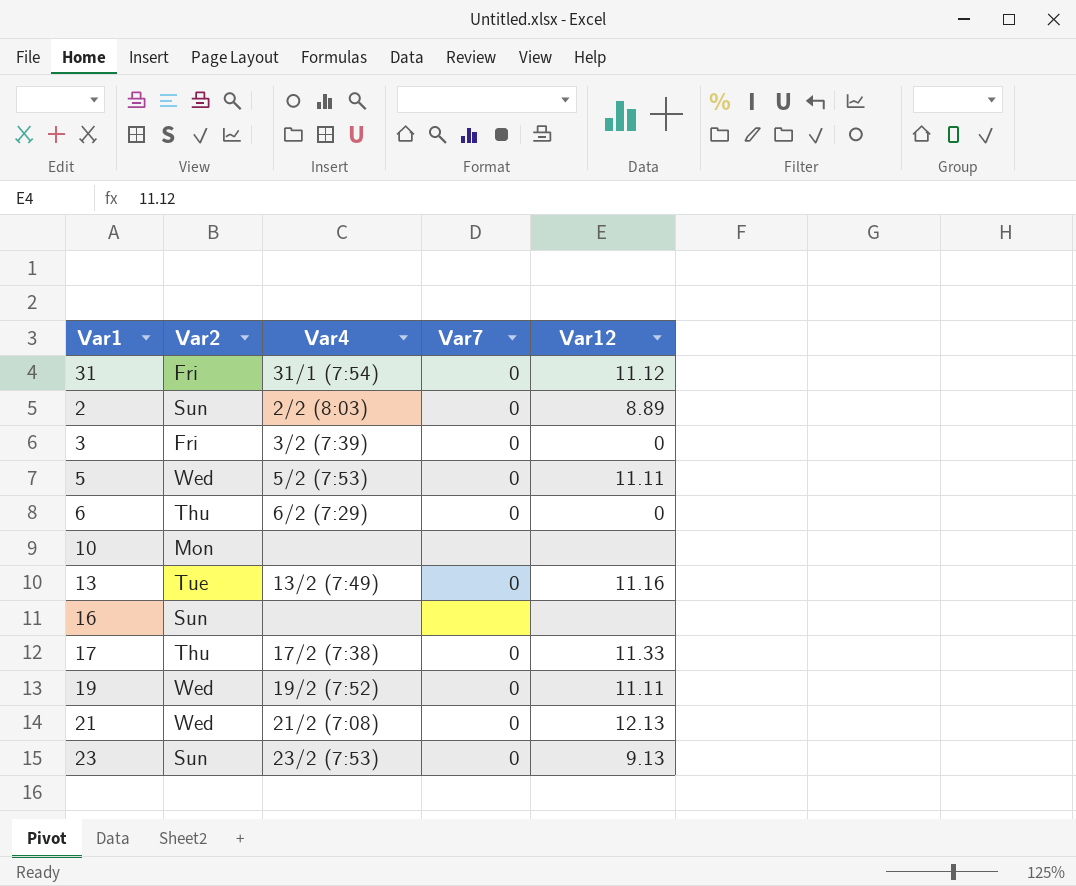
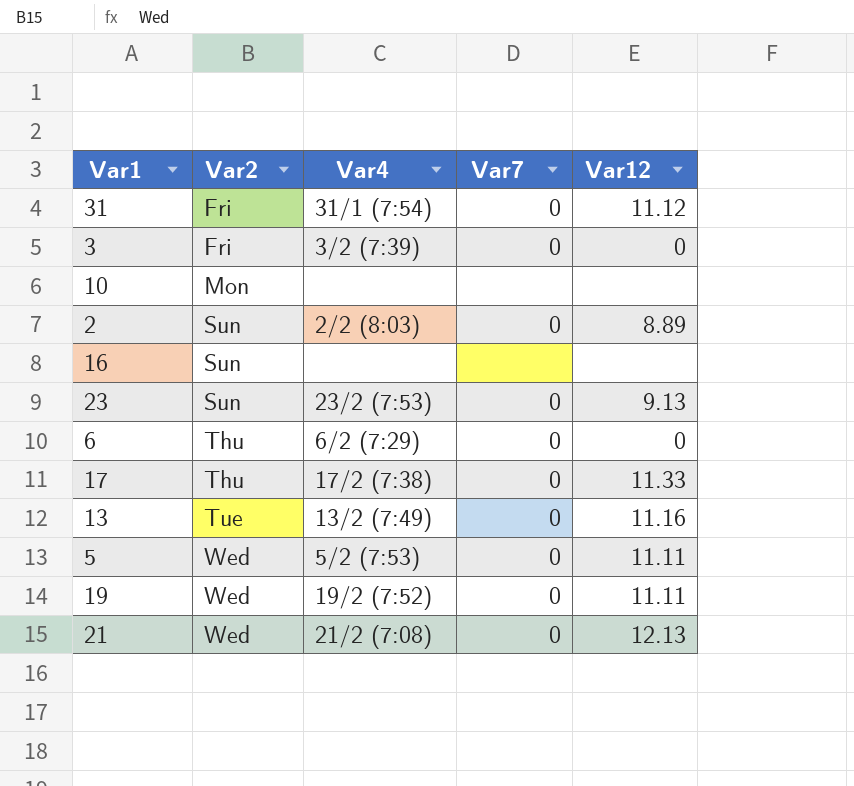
row order: none -> Var2 ascending

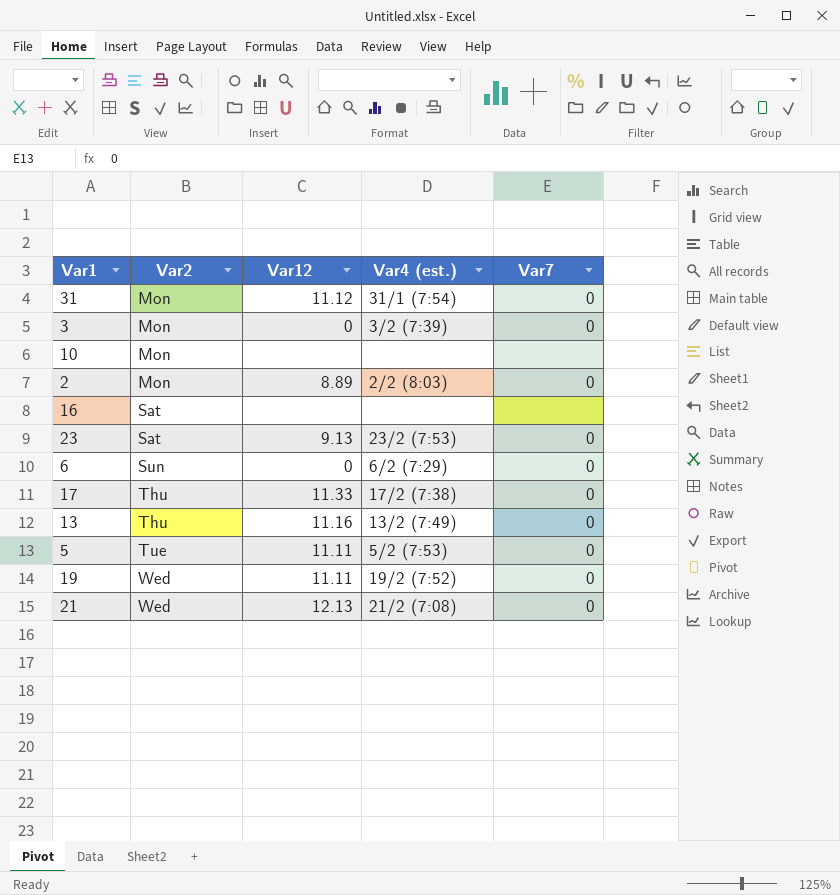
column Var12 | position: 5 -> 3
column name: Var4 -> Var4 (est.)
31 | Var2: Fri -> Mon
3 | Var2: Fri -> Mon
2 | Var2: Sun -> Mon
16 | Var2: Sun -> Sat
23 | Var2: Sun -> Sat
6 | Var2: Thu -> Sun
13 | Var2: Tue -> Thu
5 | Var2: Wed -> Tue

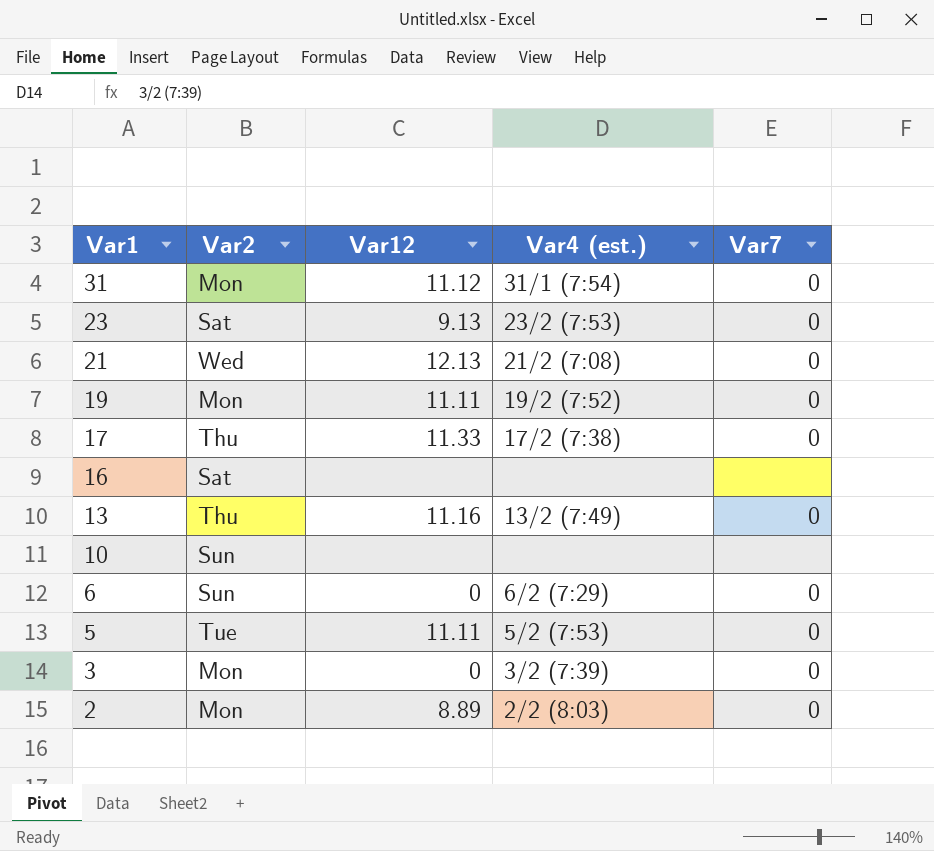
row order: Var2 ascending -> Var1 descending
19 | Var2: Wed -> Mon
10 | Var2: Mon -> Sun

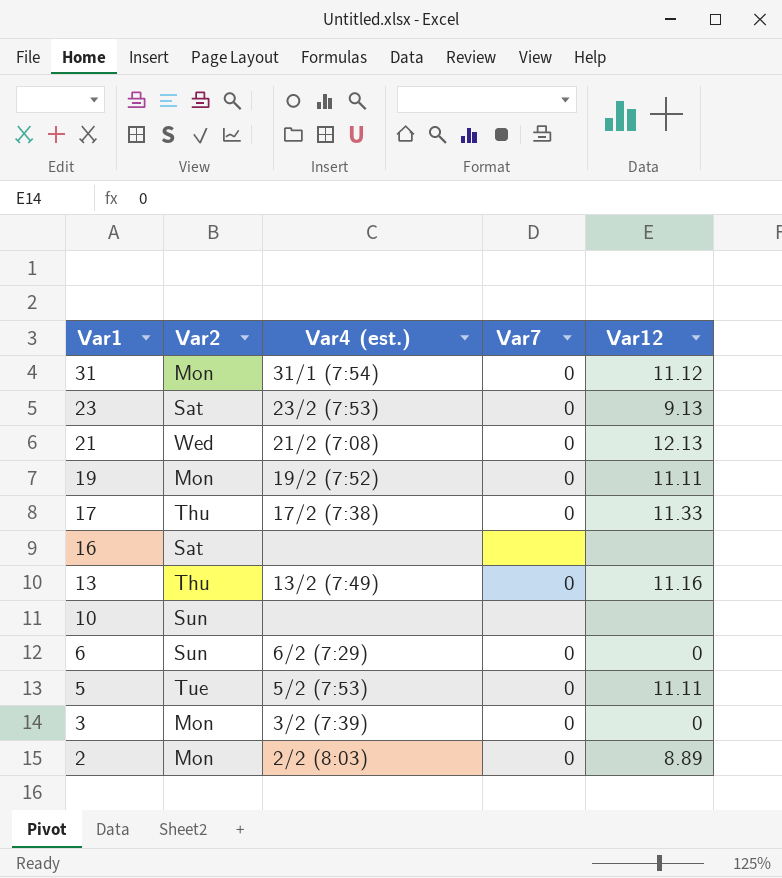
column Var12 | position: 3 -> 5

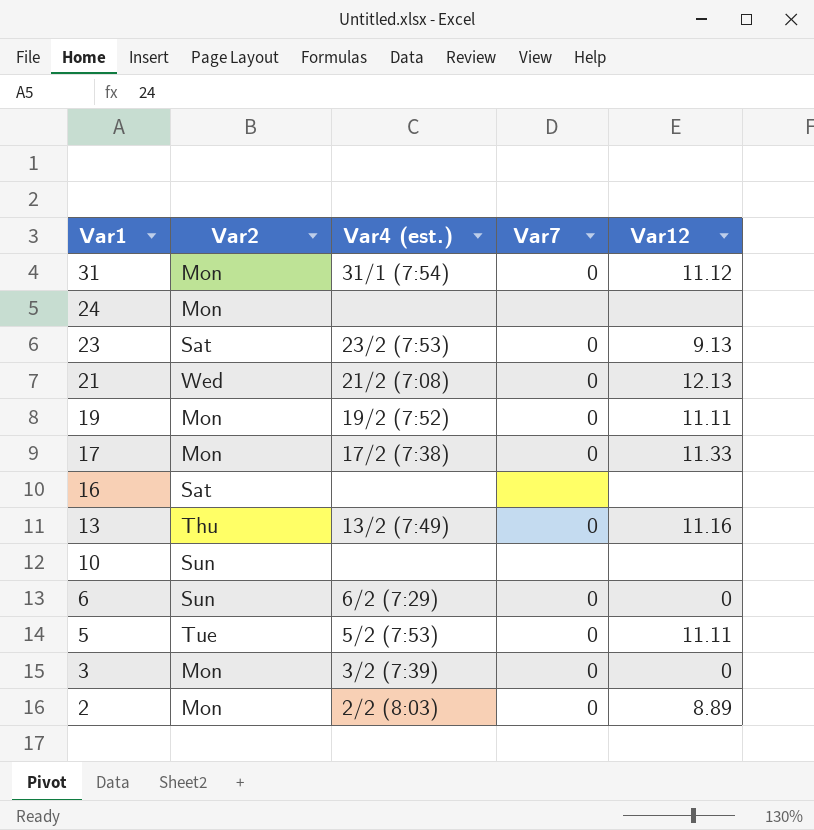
row 24: none -> Mon | none | none | none
17 | Var2: Thu -> Mon

